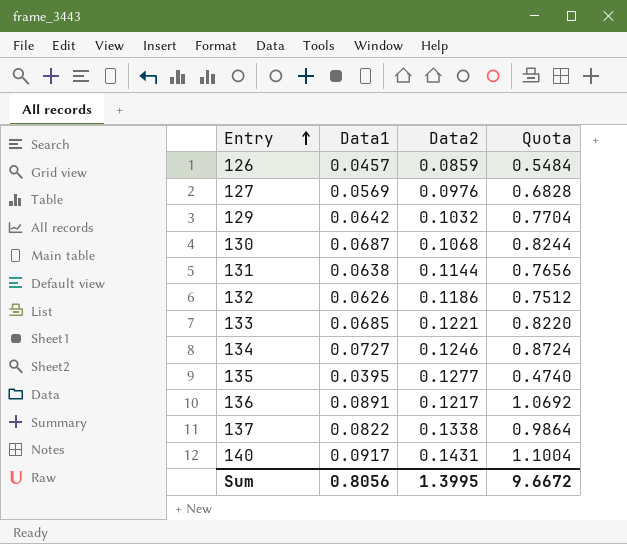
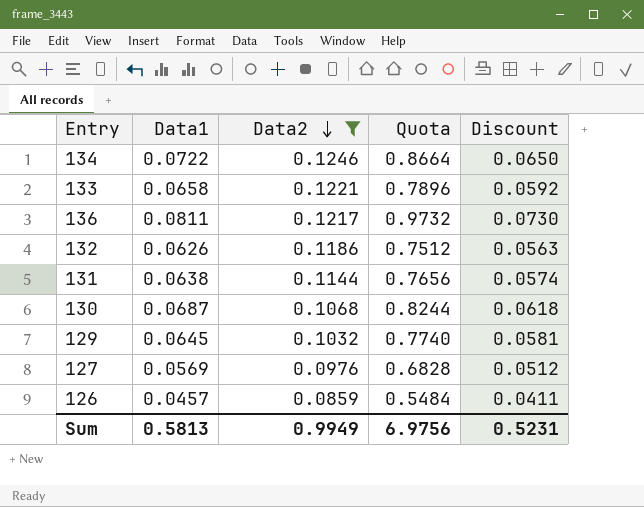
filter: none -> Data2 <= 0.1246
row order: Entry ascending -> Data2 descending
column Discount | formula: none -> [Data1] * 0.9
134 | Data1: 0.0727 -> 0.0722
134 | Quota: 0.8724 -> 0.8664
133 | Data1: 0.0685 -> 0.0658
133 | Quota: 0.8220 -> 0.7896
136 | Data1: 0.0891 -> 0.0811
136 | Quota: 1.0692 -> 0.9732
129 | Data1: 0.0642 -> 0.0645
129 | Quota: 0.7704 -> 0.7740
Sum | Data1: 0.8056 -> 0.5813
Sum | Data2: 1.3995 -> 0.9949
Sum | Quota: 9.6672 -> 6.9756

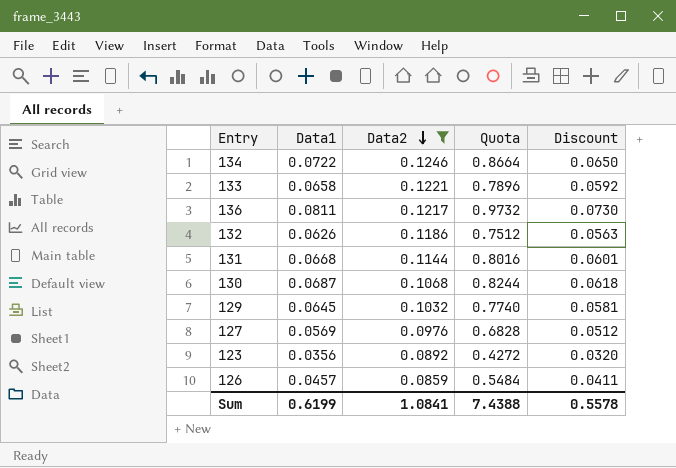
131 | Data1: 0.0638 -> 0.0668
131 | Quota: 0.7656 -> 0.8016
131 | Discount: 0.0574 -> 0.0601
row 123: none -> 0.0356 | 0.0892 | 0.4272 | 0.0320
Sum | Data1: 0.5813 -> 0.6199
Sum | Data2: 0.9949 -> 1.0841
Sum | Quota: 6.9756 -> 7.4388
Sum | Discount: 0.5231 -> 0.5578

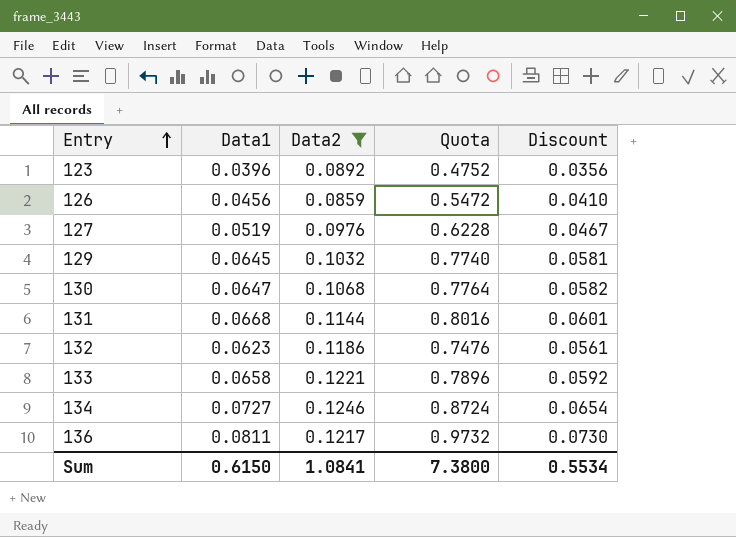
row order: Data2 descending -> Entry ascending
123 | Data1: 0.0356 -> 0.0396
123 | Quota: 0.4272 -> 0.4752
123 | Discount: 0.0320 -> 0.0356
126 | Data1: 0.0457 -> 0.0456
126 | Quota: 0.5484 -> 0.5472
126 | Discount: 0.0411 -> 0.0410
127 | Data1: 0.0569 -> 0.0519
127 | Quota: 0.6828 -> 0.6228
127 | Discount: 0.0512 -> 0.0467
130 | Data1: 0.0687 -> 0.0647
130 | Quota: 0.8244 -> 0.7764
130 | Discount: 0.0618 -> 0.0582
132 | Data1: 0.0626 -> 0.0623
132 | Quota: 0.7512 -> 0.7476
132 | Discount: 0.0563 -> 0.0561
134 | Data1: 0.0722 -> 0.0727
134 | Quota: 0.8664 -> 0.8724
134 | Discount: 0.0650 -> 0.0654
Sum | Data1: 0.6199 -> 0.6150
Sum | Quota: 7.4388 -> 7.3800
Sum | Discount: 0.5578 -> 0.5534

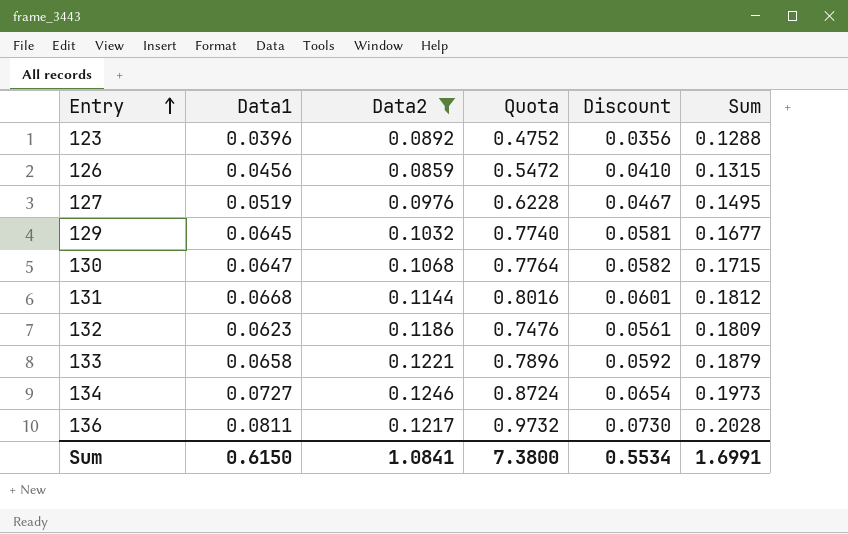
column Sum | formula: none -> [Data1] + [Data2]

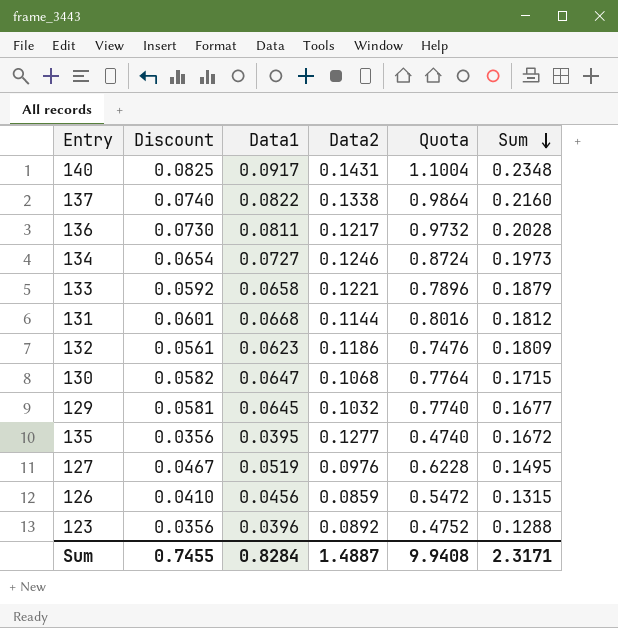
filter: Data2 <= 0.1246 -> none
row order: Entry ascending -> Sum descending
column Discount | position: 5 -> 2
Sum | Discount: 0.5534 -> 0.7455
Sum | Data1: 0.6150 -> 0.8284
Sum | Data2: 1.0841 -> 1.4887
Sum | Quota: 7.3800 -> 9.9408
Sum | Sum: 1.6991 -> 2.3171

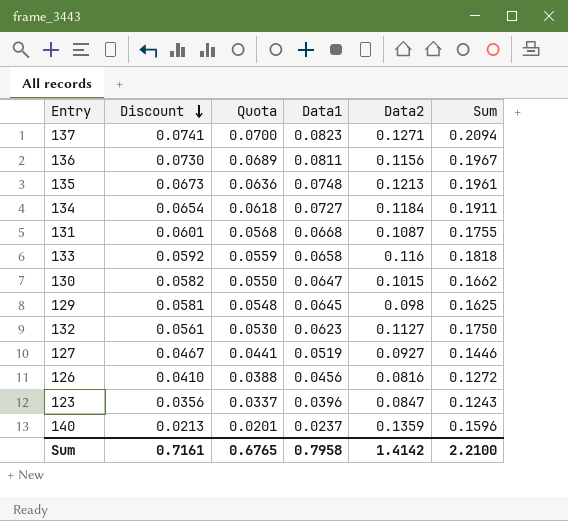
row order: Sum descending -> Discount descending
column Quota | formula: [Data1] * 12 -> [Data1] * 0.85
column Quota | position: 5 -> 3
137 | Discount: 0.0740 -> 0.0741
137 | Data1: 0.0822 -> 0.0823
137 | Data2: 0.1338 -> 0.1271
137 | Sum: 0.2160 -> 0.2094
136 | Data2: 0.1217 -> 0.1156
136 | Sum: 0.2028 -> 0.1967
135 | Discount: 0.0356 -> 0.0673
135 | Data1: 0.0395 -> 0.0748
135 | Data2: 0.1277 -> 0.1213
135 | Sum: 0.1672 -> 0.1961
134 | Data2: 0.1246 -> 0.1184
134 | Sum: 0.1973 -> 0.1911
131 | Data2: 0.1144 -> 0.1087
131 | Sum: 0.1812 -> 0.1755
133 | Data2: 0.1221 -> 0.116
133 | Sum: 0.1879 -> 0.1818
130 | Data2: 0.1068 -> 0.1015
130 | Sum: 0.1715 -> 0.1662
129 | Data2: 0.1032 -> 0.098
129 | Sum: 0.1677 -> 0.1625
132 | Data2: 0.1186 -> 0.1127
132 | Sum: 0.1809 -> 0.1750
127 | Data2: 0.0976 -> 0.0927
127 | Sum: 0.1495 -> 0.1446
126 | Data2: 0.0859 -> 0.0816
126 | Sum: 0.1315 -> 0.1272
123 | Data2: 0.0892 -> 0.0847
123 | Sum: 0.1288 -> 0.1243
140 | Discount: 0.0825 -> 0.0213
140 | Data1: 0.0917 -> 0.0237
140 | Data2: 0.1431 -> 0.1359
140 | Sum: 0.2348 -> 0.1596
Sum | Discount: 0.7455 -> 0.7161
Sum | Quota: 9.9408 -> 0.6765
Sum | Data1: 0.8284 -> 0.7958
Sum | Data2: 1.4887 -> 1.4142
Sum | Sum: 2.3171 -> 2.2100

